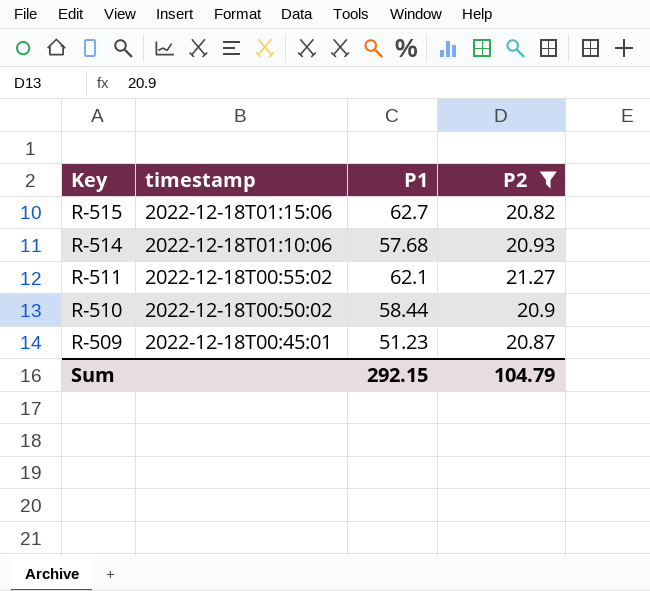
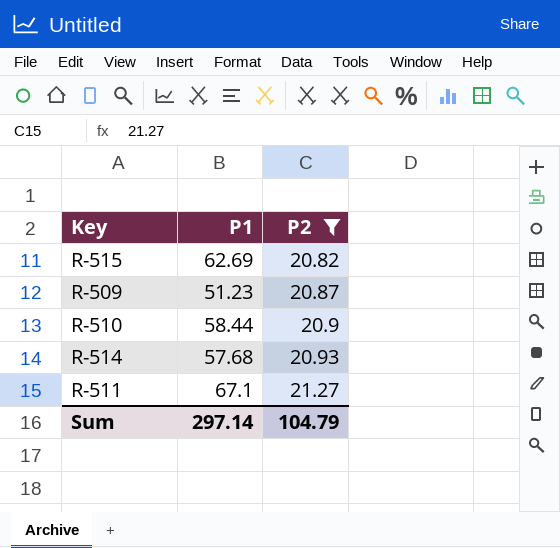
row order: Key descending -> P2 ascending
column timestamp | position: 2 -> none
R-515 | P1: 62.7 -> 62.69
R-511 | P1: 62.1 -> 67.1
Sum | P1: 292.15 -> 297.14

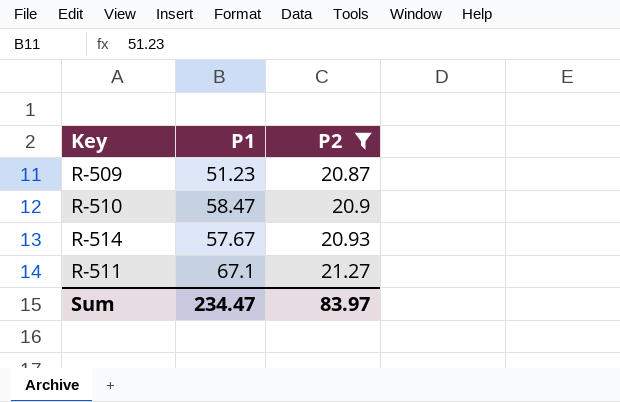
row R-515: 62.69 | 20.82 -> none
R-510 | P1: 58.44 -> 58.47
R-514 | P1: 57.68 -> 57.67
Sum | P1: 297.14 -> 234.47
Sum | P2: 104.79 -> 83.97

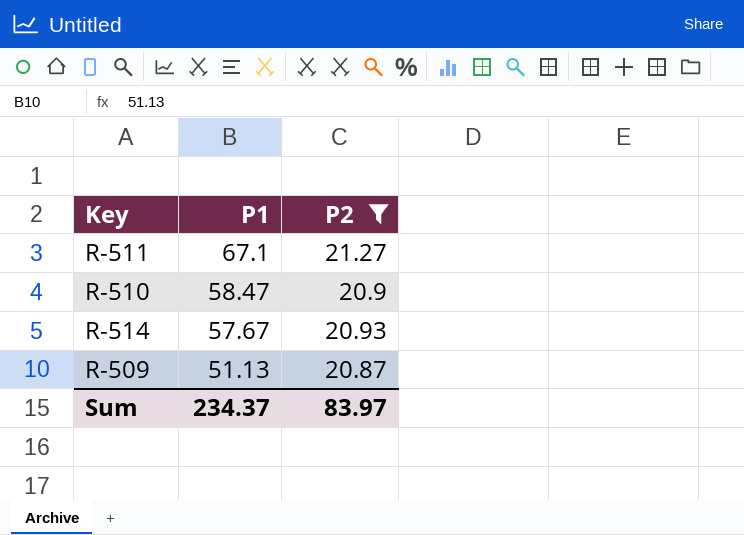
row order: P2 ascending -> P1 descending
R-509 | P1: 51.23 -> 51.13
Sum | P1: 234.47 -> 234.37

